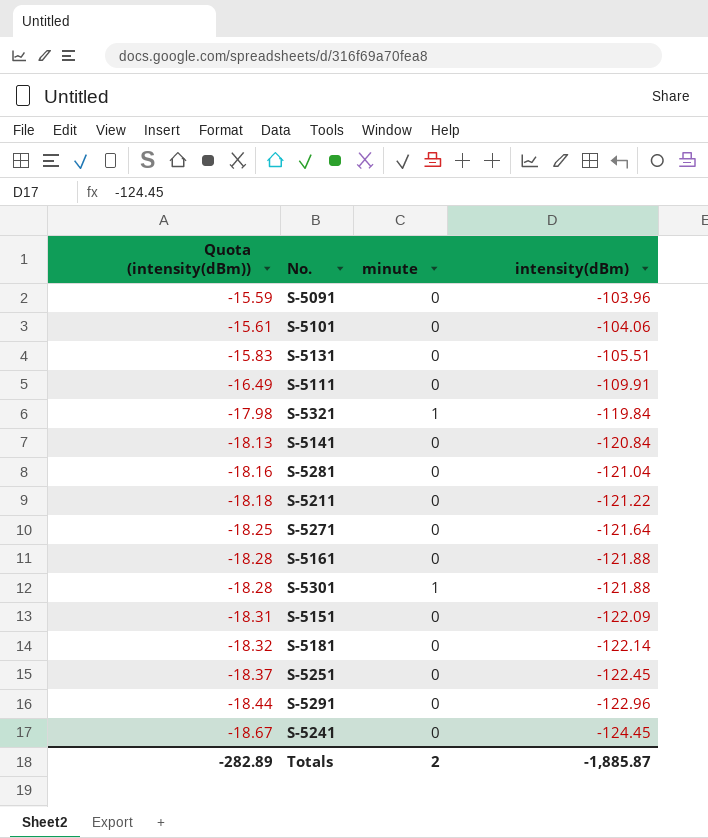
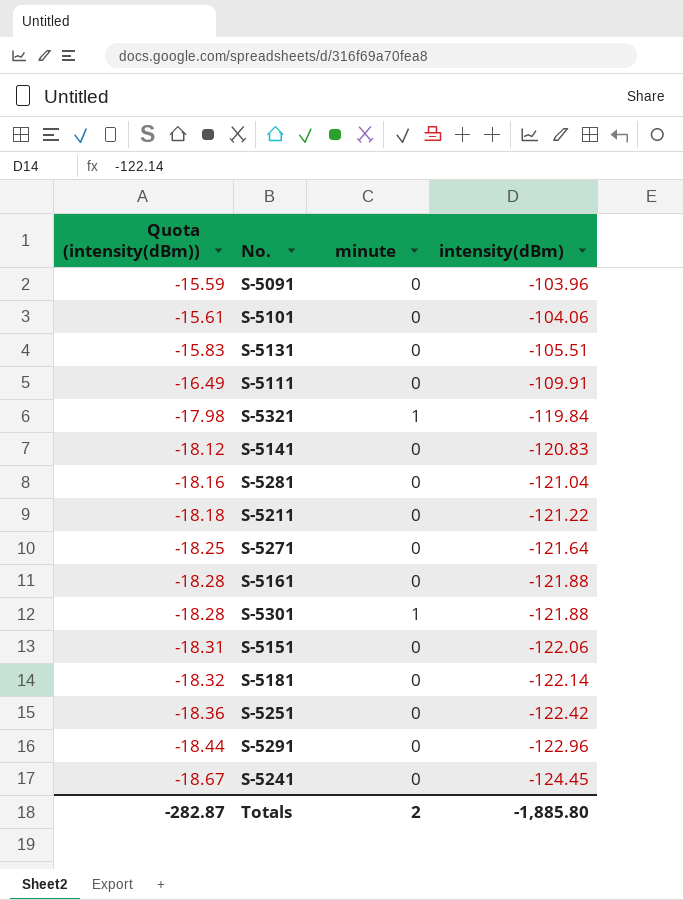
S-5141 | Quota (intensity(dBm)): -18.13 -> -18.12
S-5141 | intensity(dBm): -120.84 -> -120.83
S-5151 | intensity(dBm): -122.09 -> -122.06
S-5251 | Quota (intensity(dBm)): -18.37 -> -18.36
S-5251 | intensity(dBm): -122.45 -> -122.42
Totals | Quota (intensity(dBm)): -282.89 -> -282.87
Totals | intensity(dBm): -1,885.87 -> -1,885.80

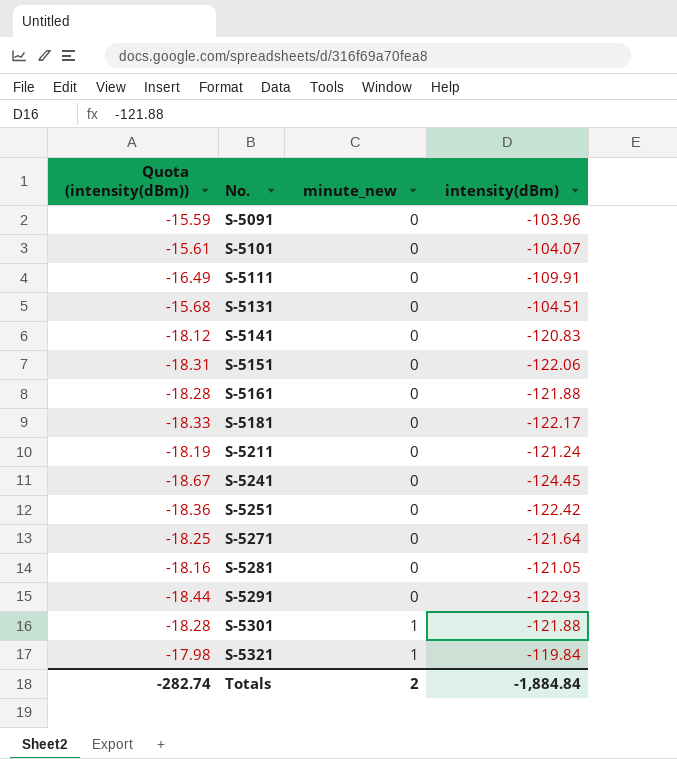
row order: Quota (intensity(dBm)) descending -> No. ascending
column name: minute -> minute_new
S-5101 | intensity(dBm): -104.06 -> -104.07
S-5131 | Quota (intensity(dBm)): -15.83 -> -15.68
S-5131 | intensity(dBm): -105.51 -> -104.51
S-5181 | Quota (intensity(dBm)): -18.32 -> -18.33
S-5181 | intensity(dBm): -122.14 -> -122.17
S-5211 | Quota (intensity(dBm)): -18.18 -> -18.19
S-5211 | intensity(dBm): -121.22 -> -121.24
S-5281 | intensity(dBm): -121.04 -> -121.05
S-5291 | intensity(dBm): -122.96 -> -122.93
Totals | Quota (intensity(dBm)): -282.87 -> -282.74
Totals | intensity(dBm): -1,885.80 -> -1,884.84

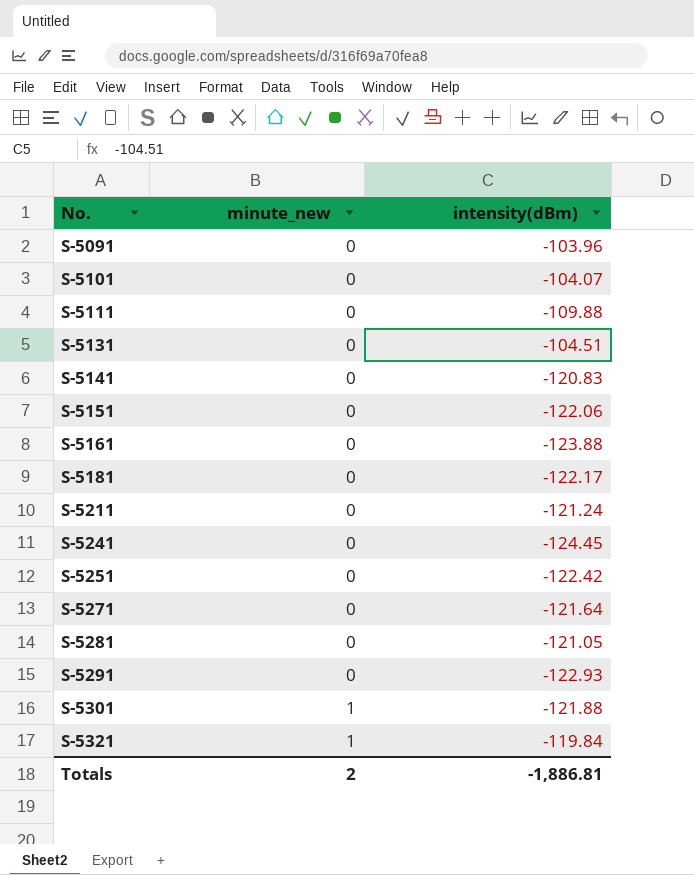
column Quota (intensity(dBm)) | formula: [intensity(dBm)] * 0.15 -> none
S-5111 | intensity(dBm): -109.91 -> -109.88
S-5161 | intensity(dBm): -121.88 -> -123.88
Totals | intensity(dBm): -1,884.84 -> -1,886.81

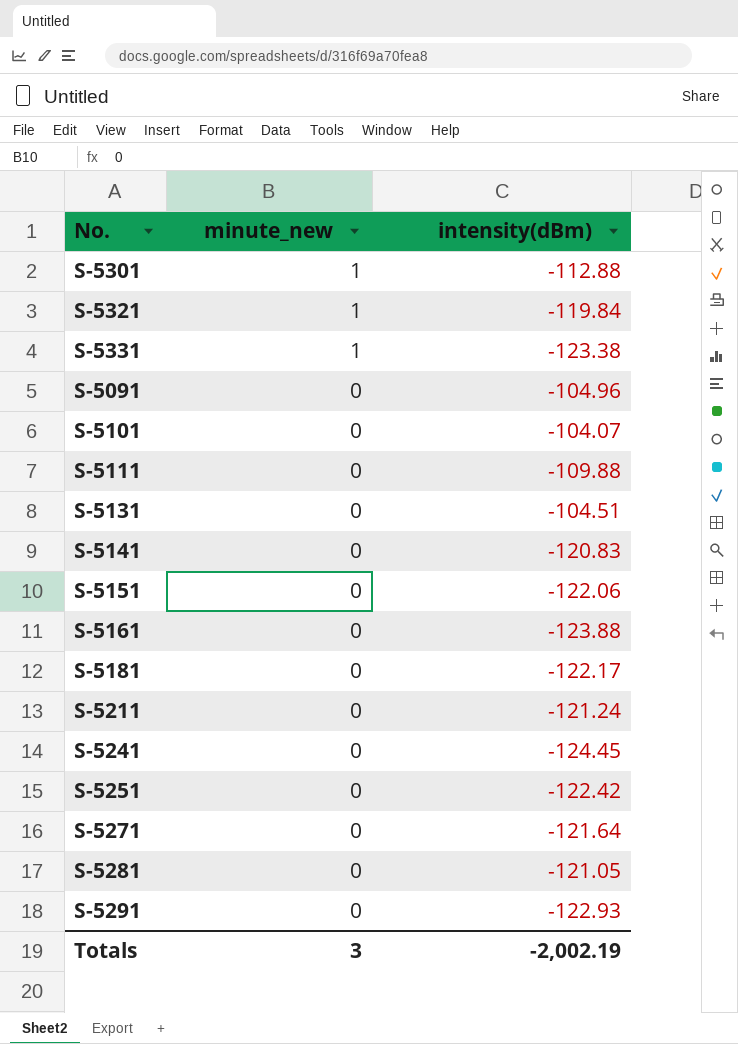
row order: No. ascending -> minute_new descending
S-5301 | intensity(dBm): -121.88 -> -112.88
row S-5331: none -> 1 | -123.38
S-5091 | intensity(dBm): -103.96 -> -104.96
Totals | minute_new: 2 -> 3
Totals | intensity(dBm): -1,886.81 -> -2,002.19

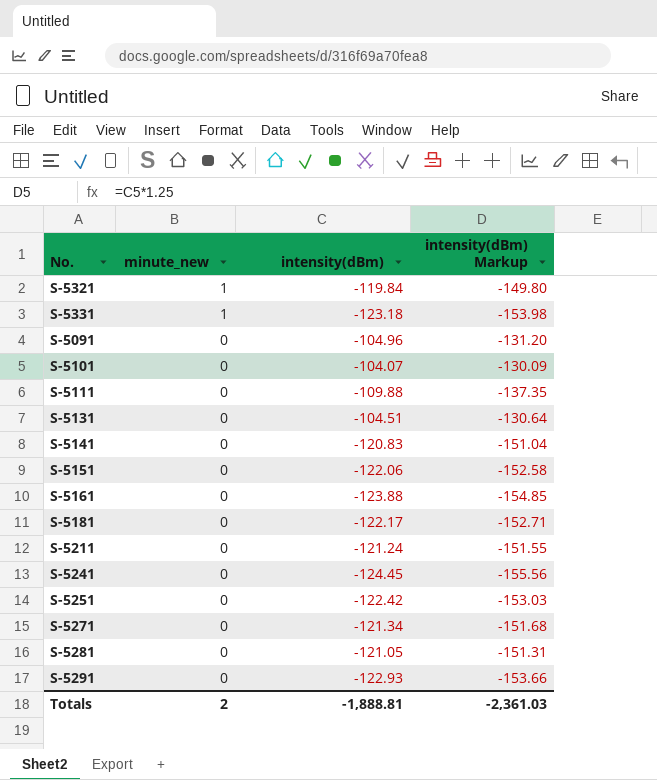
column intensity(dBm) Markup | formula: none -> [intensity(dBm)] * 1.25
row S-5301: 1 | -112.88 -> none
S-5331 | intensity(dBm): -123.38 -> -123.18
S-5271 | intensity(dBm): -121.64 -> -121.34
Totals | minute_new: 3 -> 2
Totals | intensity(dBm): -2,002.19 -> -1,888.81

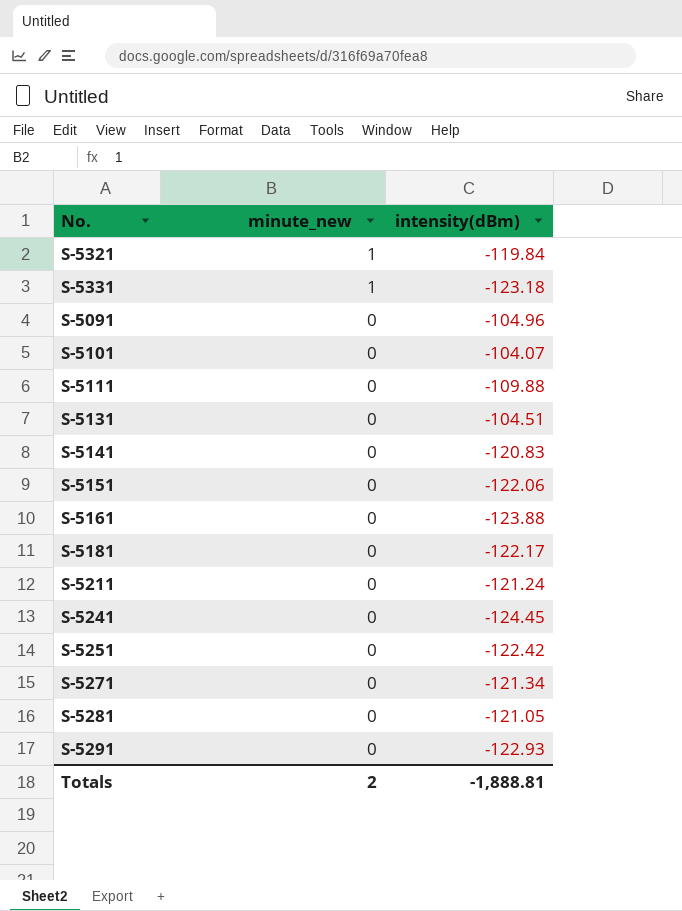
column intensity(dBm) Markup | formula: [intensity(dBm)] * 1.25 -> none

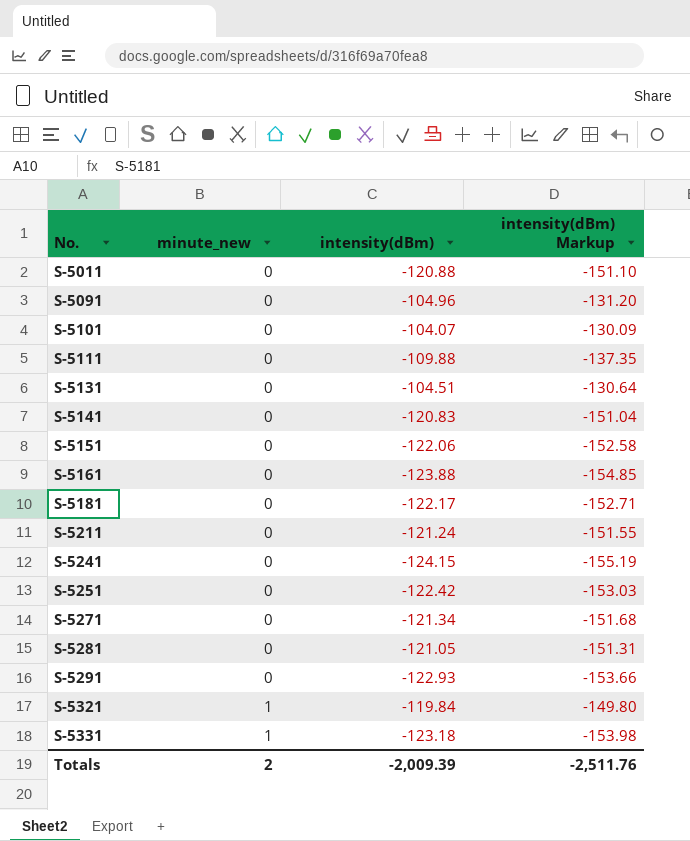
row order: minute_new descending -> No. ascending
column intensity(dBm) Markup | formula: none -> [intensity(dBm)] * 1.25
row S-5011: none -> 0 | -120.88 | -151.10
S-5241 | intensity(dBm): -124.45 -> -124.15
Totals | intensity(dBm): -1,888.81 -> -2,009.39

